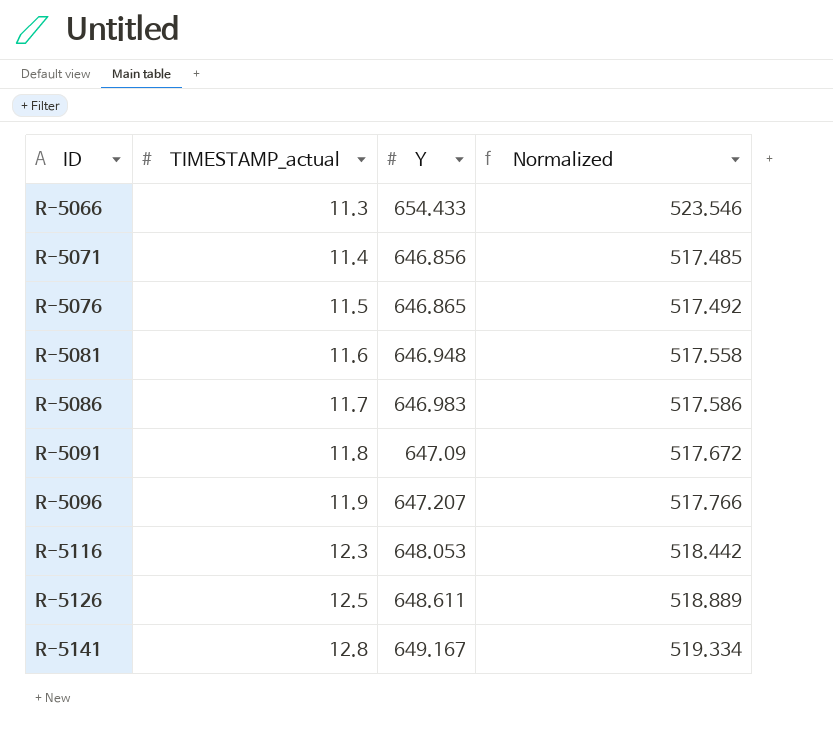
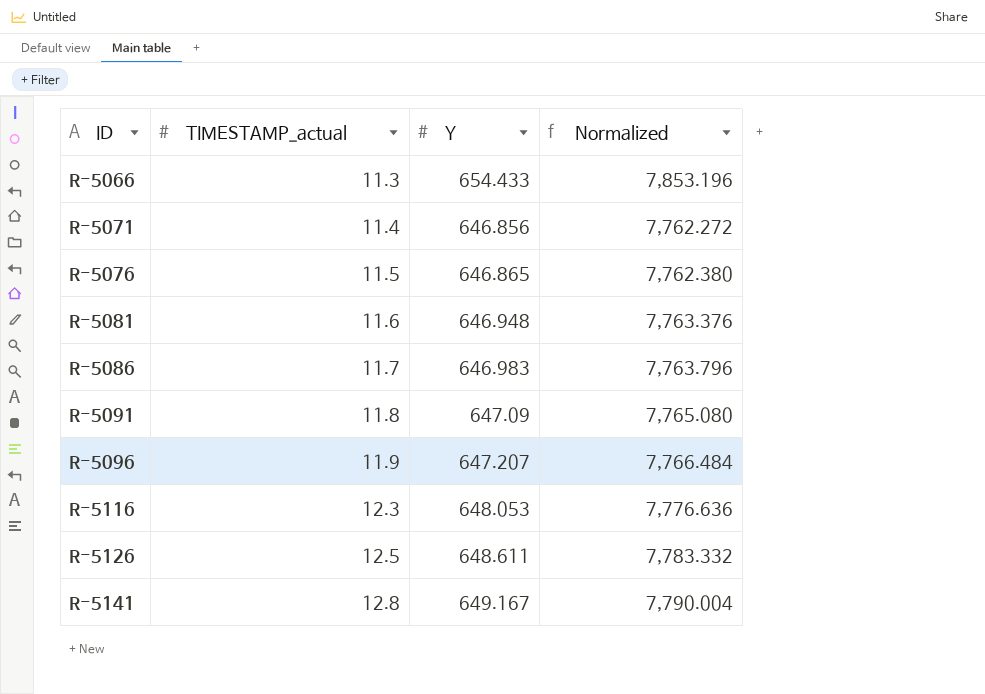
column Normalized | formula: [Y] * 0.8 -> [Y] * 12

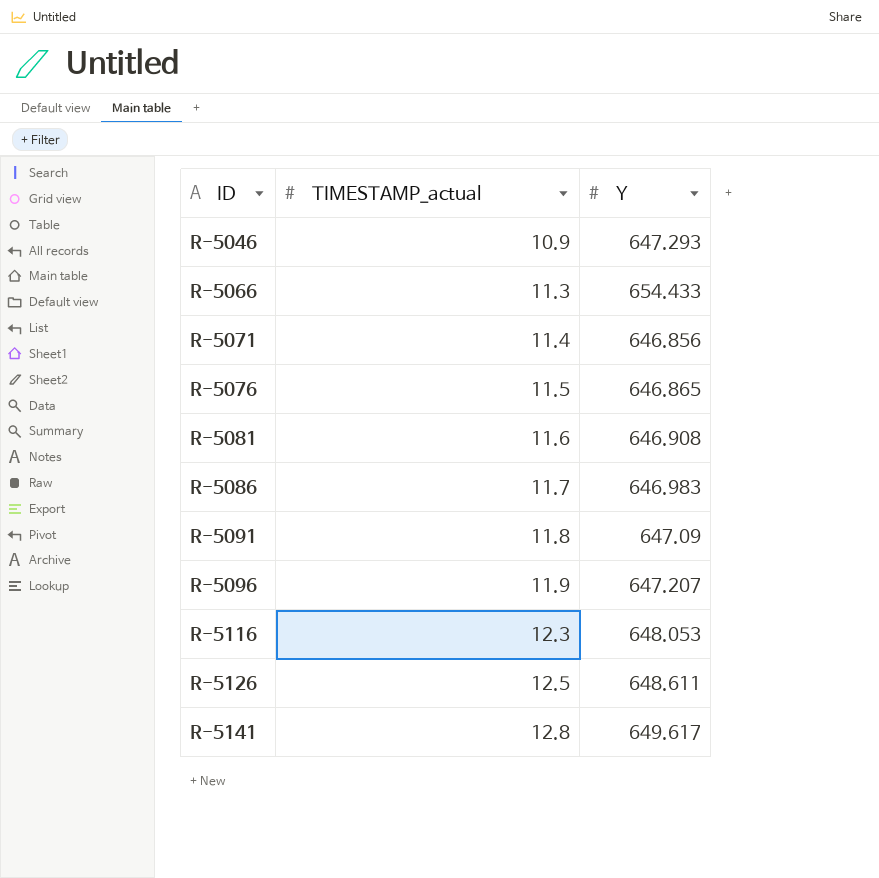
column Normalized | formula: [Y] * 12 -> none
row R-5046: none -> 10.9 | 647.293
R-5081 | Y: 646.948 -> 646.908
R-5141 | Y: 649.167 -> 649.617

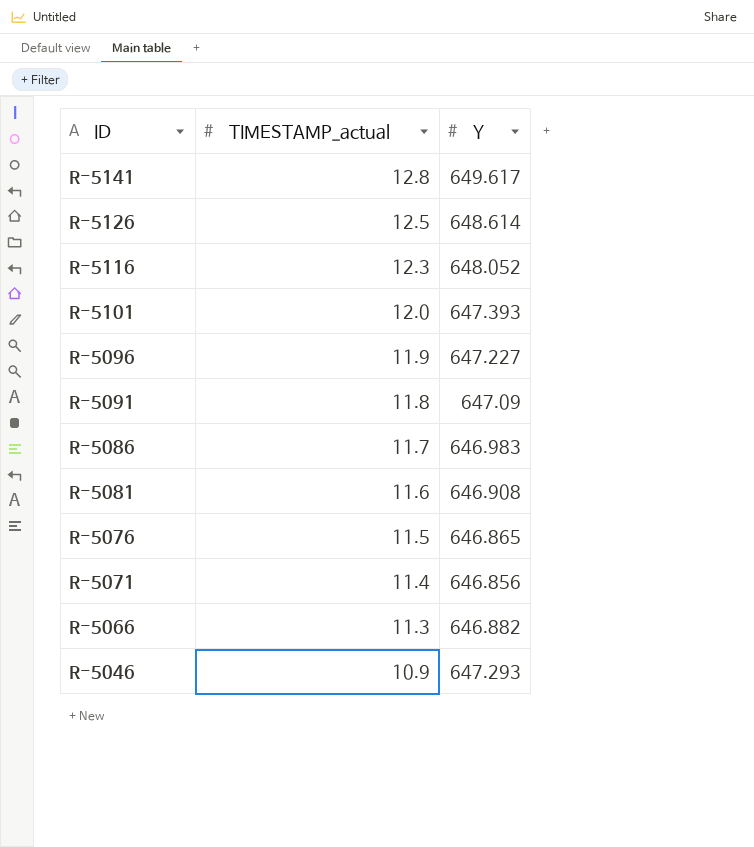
row order: ID ascending -> ID descending
R-5126 | Y: 648.611 -> 648.614
R-5116 | Y: 648.053 -> 648.052
row R-5101: none -> 12.0 | 647.393
R-5096 | Y: 647.207 -> 647.227
R-5066 | Y: 654.433 -> 646.882

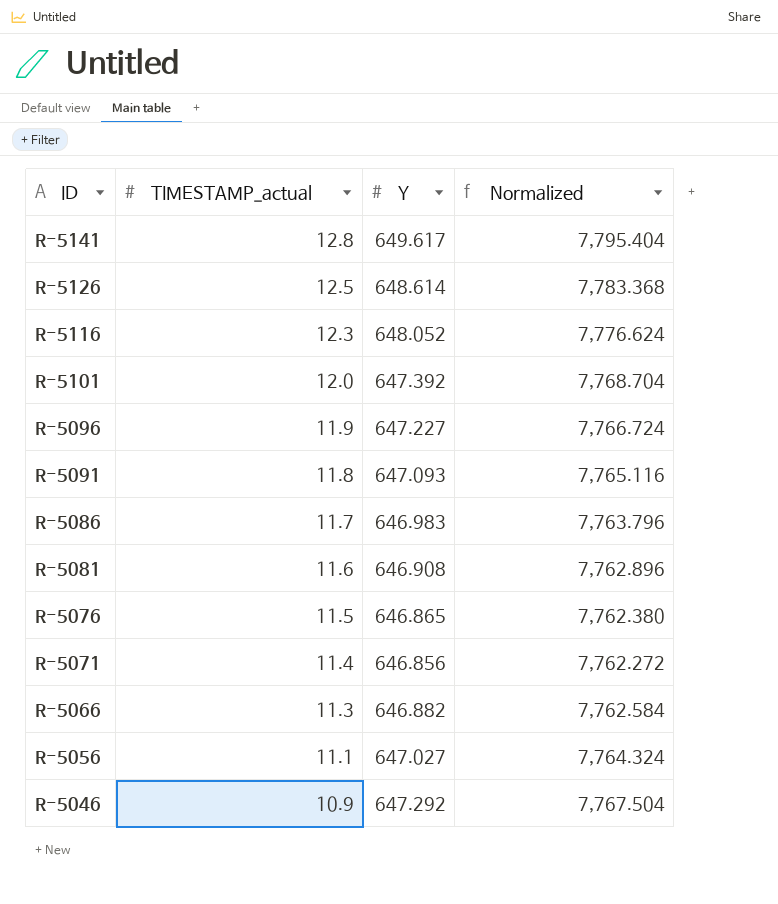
column Normalized | formula: none -> [Y] * 12
R-5101 | Y: 647.393 -> 647.392
R-5091 | Y: 647.09 -> 647.093
row R-5056: none -> 11.1 | 647.027 | 7,764.324
R-5046 | Y: 647.293 -> 647.292

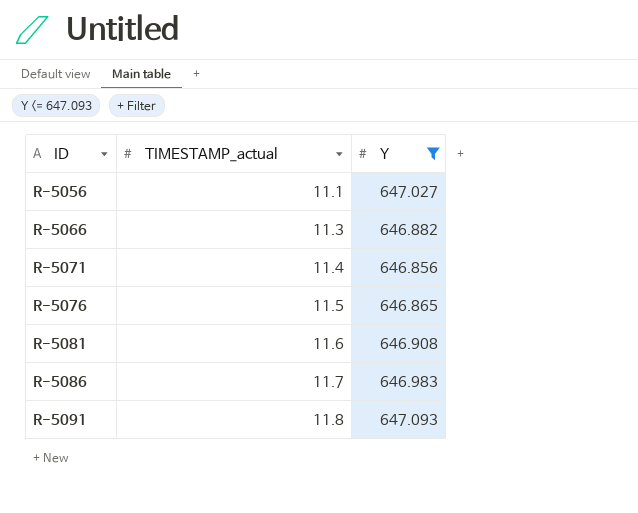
filter: none -> Y <= 647.093
row order: ID descending -> ID ascending
column Normalized | formula: [Y] * 12 -> none

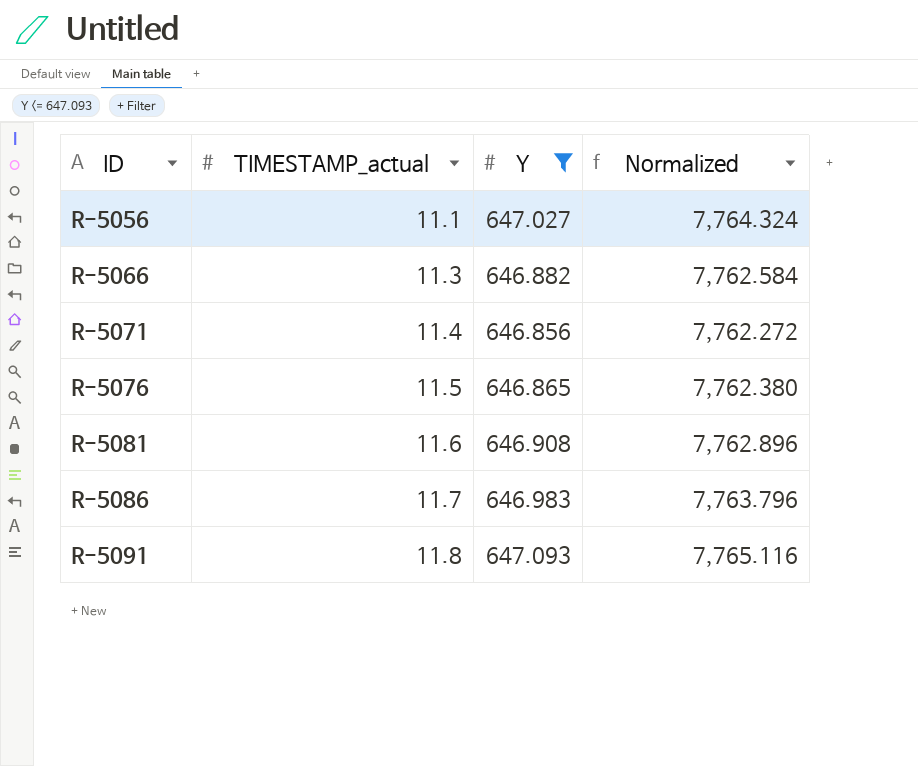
column Normalized | formula: none -> [Y] * 12

